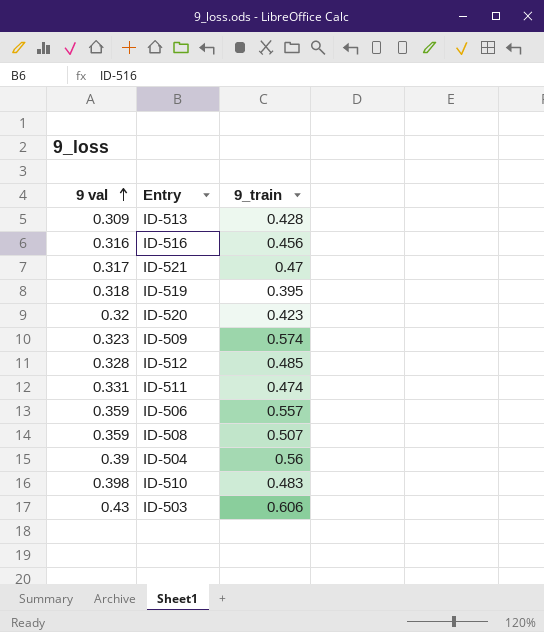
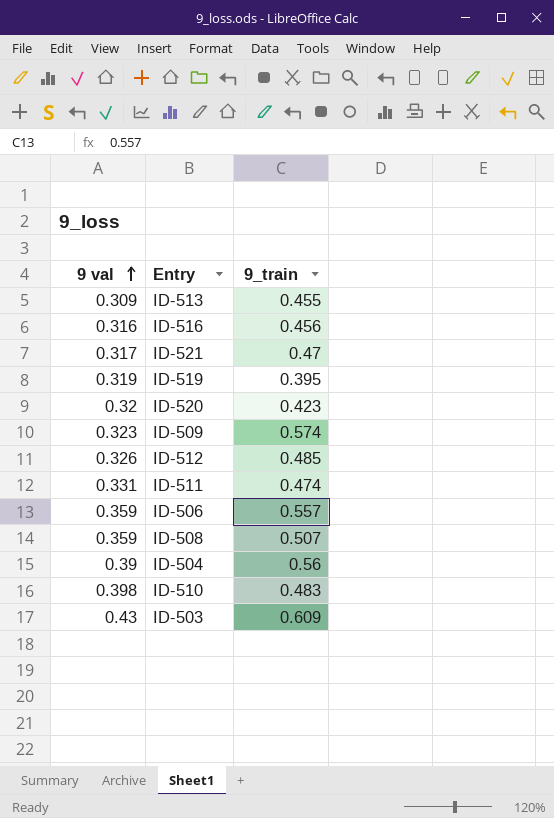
ID-513 | 9_train: 0.428 -> 0.455
ID-519 | 9 val: 0.318 -> 0.319
ID-512 | 9 val: 0.328 -> 0.326
ID-503 | 9_train: 0.606 -> 0.609

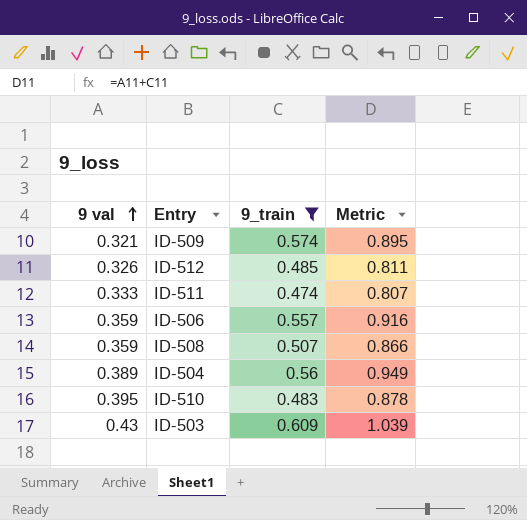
filter: none -> 9_train >= 0.474
column Metric | formula: none -> [9 val] + [9_train]
ID-509 | 9 val: 0.323 -> 0.321
ID-511 | 9 val: 0.331 -> 0.333
ID-504 | 9 val: 0.39 -> 0.389
ID-510 | 9 val: 0.398 -> 0.395

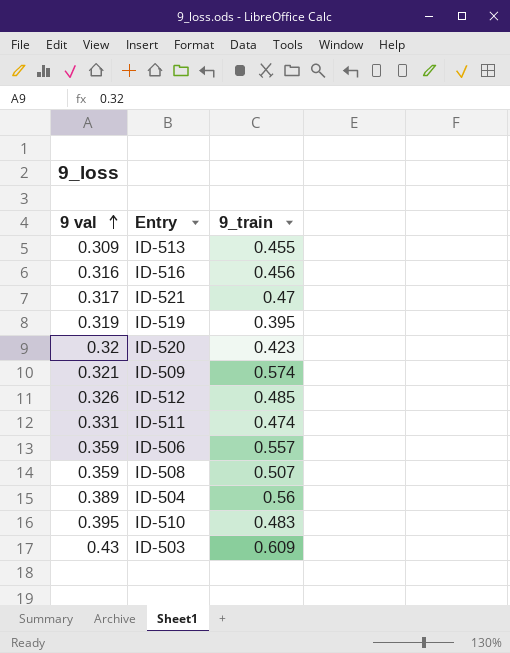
filter: 9_train >= 0.474 -> none
column Metric | formula: [9 val] + [9_train] -> none
ID-511 | 9 val: 0.333 -> 0.331

